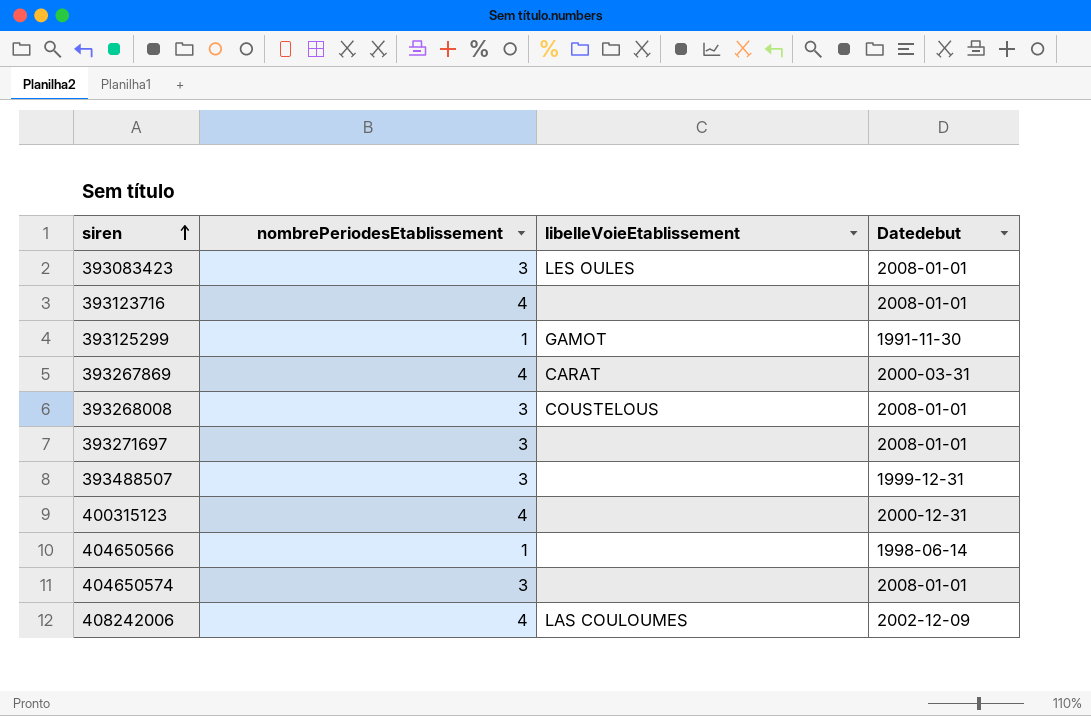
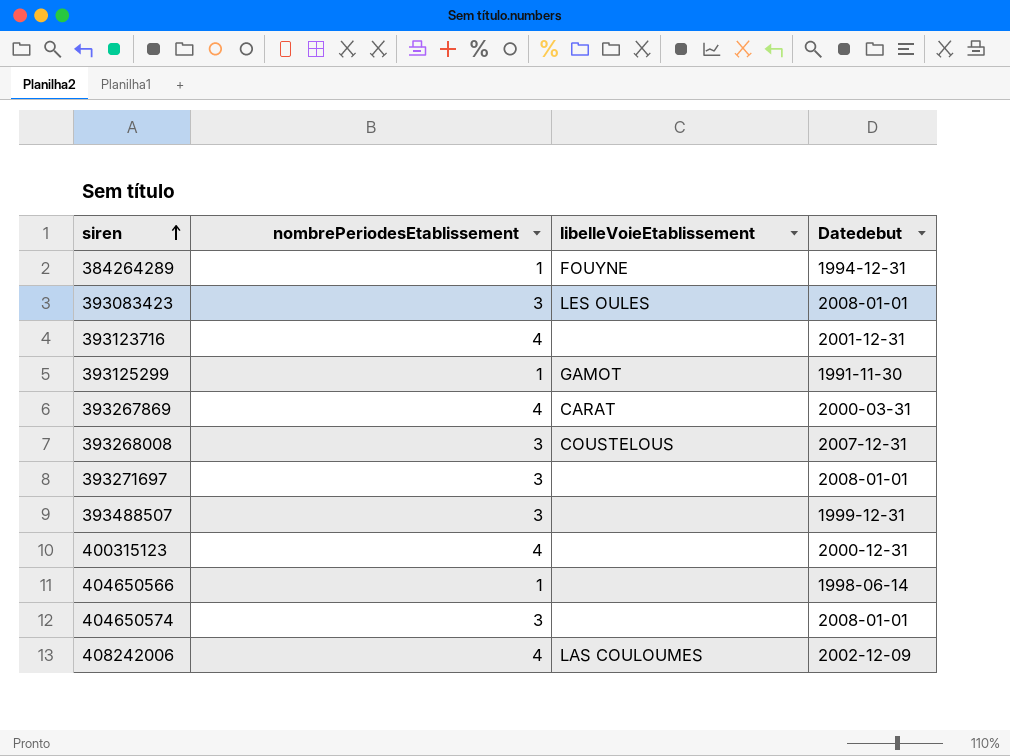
row 384264289: none -> 1 | FOUYNE | 1994-12-31
393123716 | Datedebut: 2008-01-01 -> 2001-12-31
393268008 | Datedebut: 2008-01-01 -> 2007-12-31

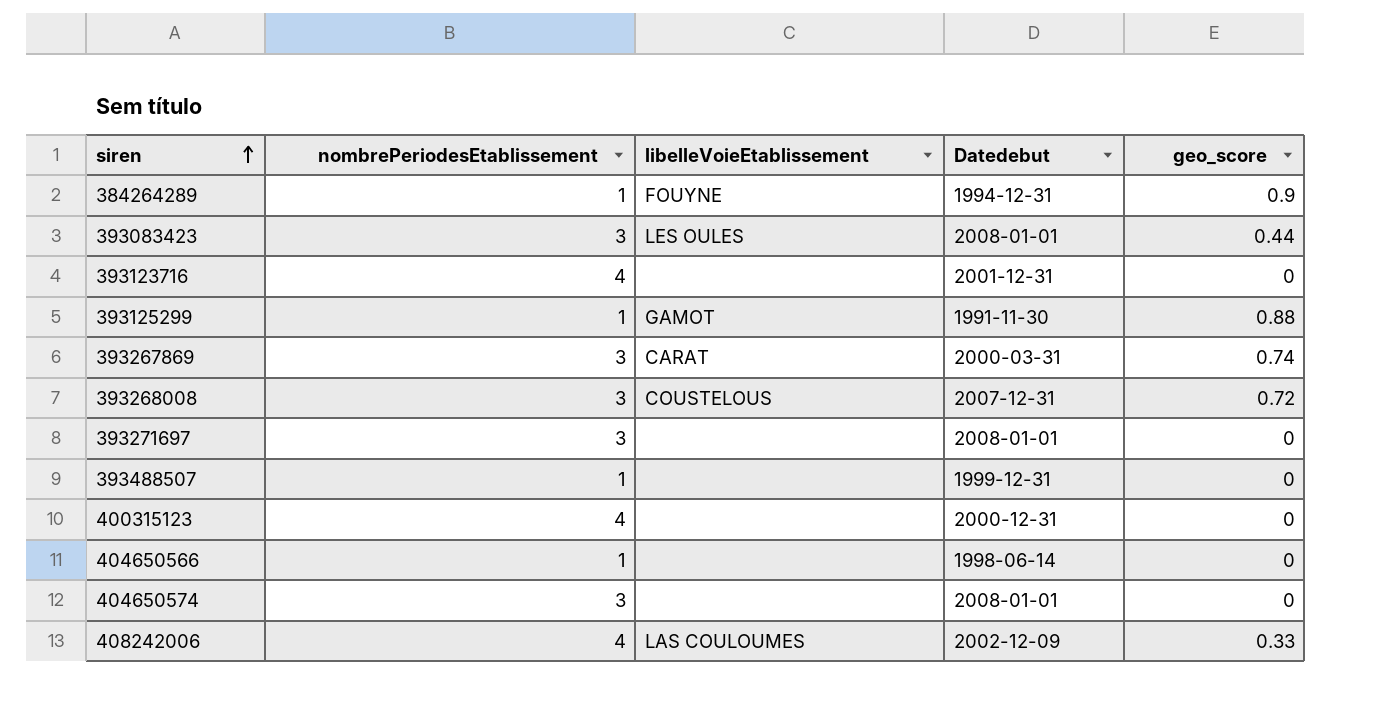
column geo_score | position: none -> 5
393267869 | nombrePeriodesEtablissement: 4 -> 3
393488507 | nombrePeriodesEtablissement: 3 -> 1

